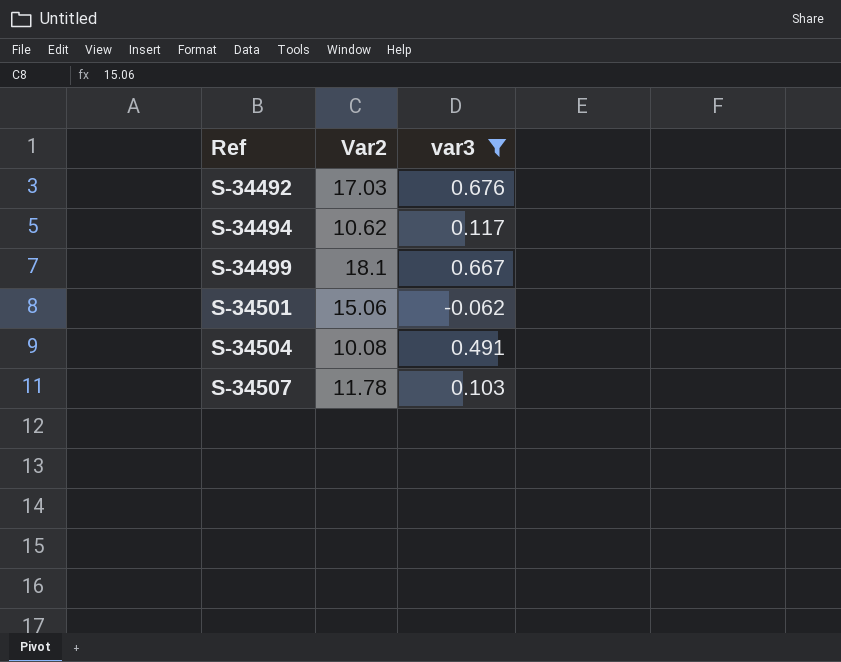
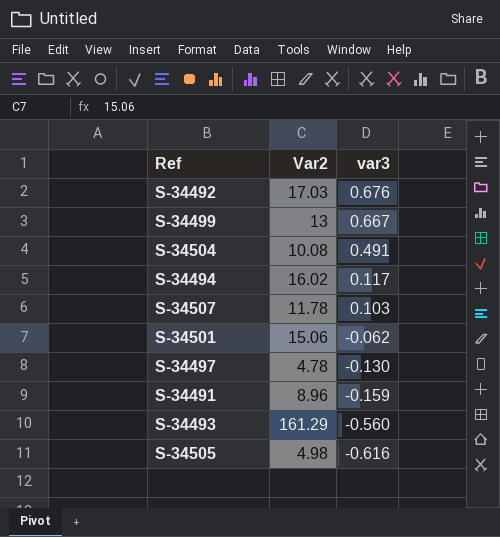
filter: var3 >= -0.062 -> none
row order: Ref ascending -> var3 descending
S-34499 | Var2: 18.1 -> 13
S-34494 | Var2: 10.62 -> 16.02

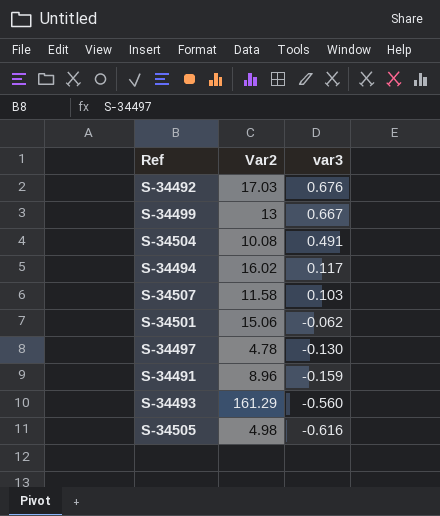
S-34507 | Var2: 11.78 -> 11.58

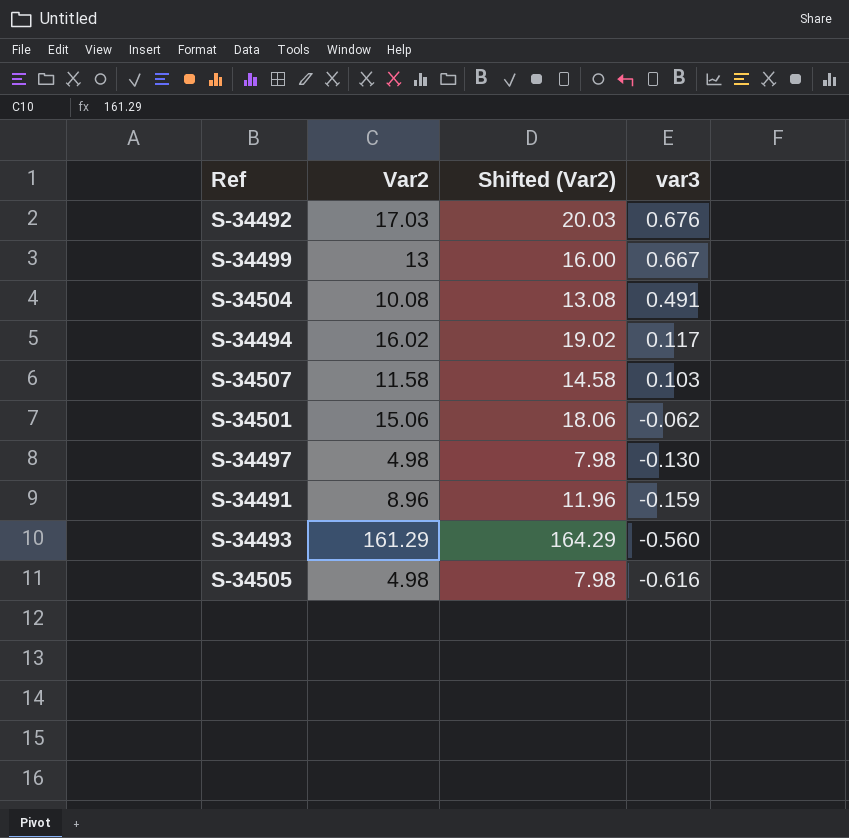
column Shifted (Var2) | formula: none -> [Var2] + 3
S-34497 | Var2: 4.78 -> 4.98

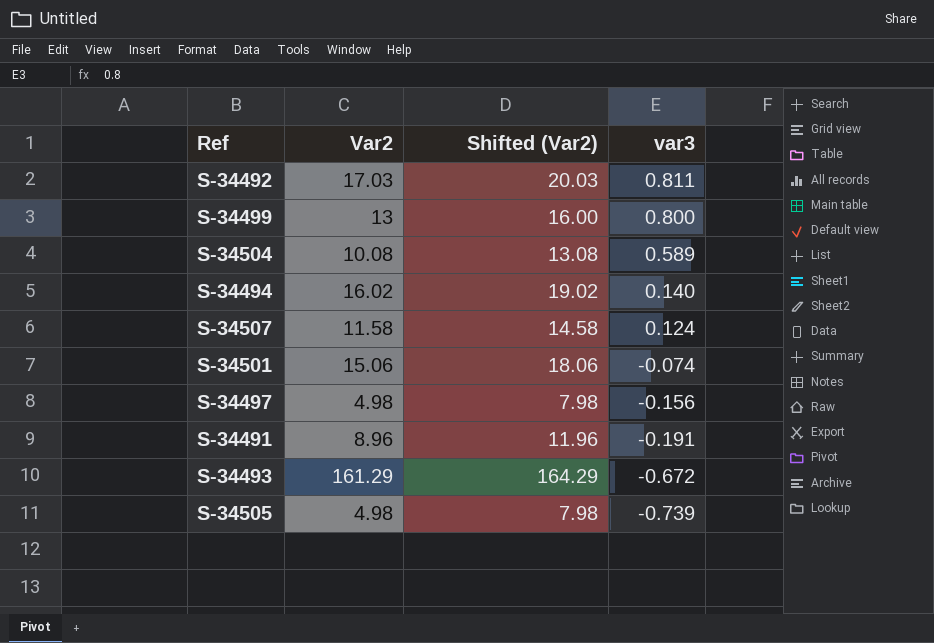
S-34492 | var3: 0.676 -> 0.811
S-34499 | var3: 0.667 -> 0.800
S-34504 | var3: 0.491 -> 0.589
S-34494 | var3: 0.117 -> 0.140
S-34507 | var3: 0.103 -> 0.124
S-34501 | var3: -0.062 -> -0.074
S-34497 | var3: -0.130 -> -0.156
S-34491 | var3: -0.159 -> -0.191
S-34493 | var3: -0.560 -> -0.672
S-34505 | var3: -0.616 -> -0.739

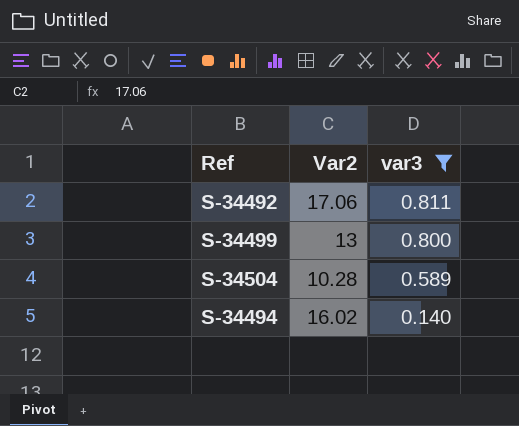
filter: none -> var3 >= 0.140
column Shifted (Var2) | formula: [Var2] + 3 -> none
S-34492 | Var2: 17.03 -> 17.06
S-34504 | Var2: 10.08 -> 10.28

